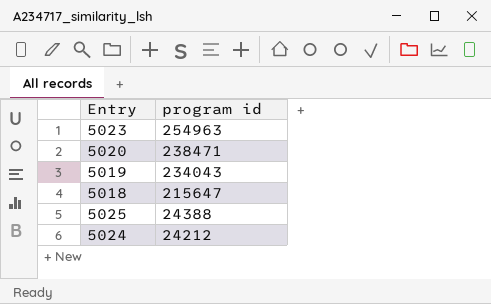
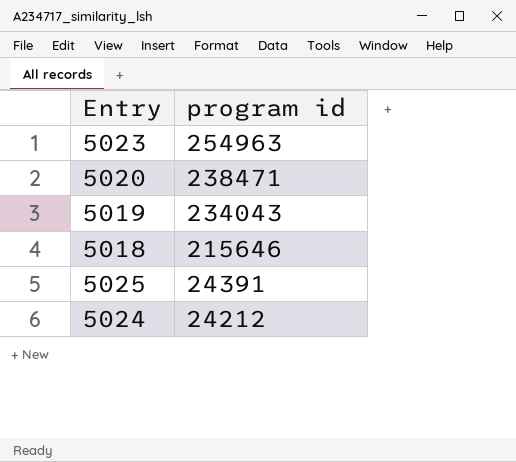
5018 | program id: 215647 -> 215646
5025 | program id: 24388 -> 24391

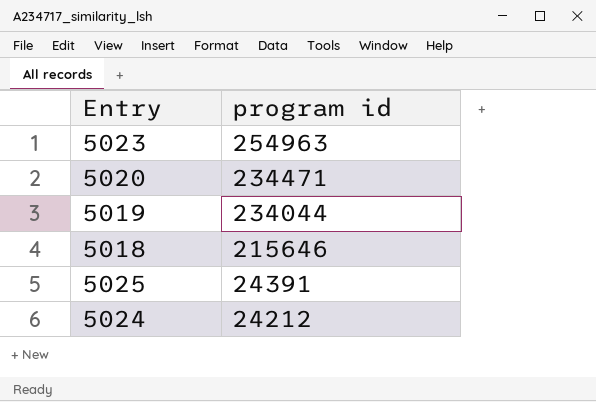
5020 | program id: 238471 -> 234471
5019 | program id: 234043 -> 234044

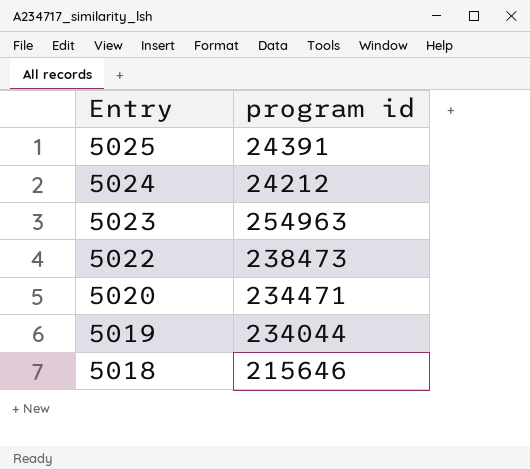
row order: program id descending -> Entry descending
row 5022: none -> 238473

